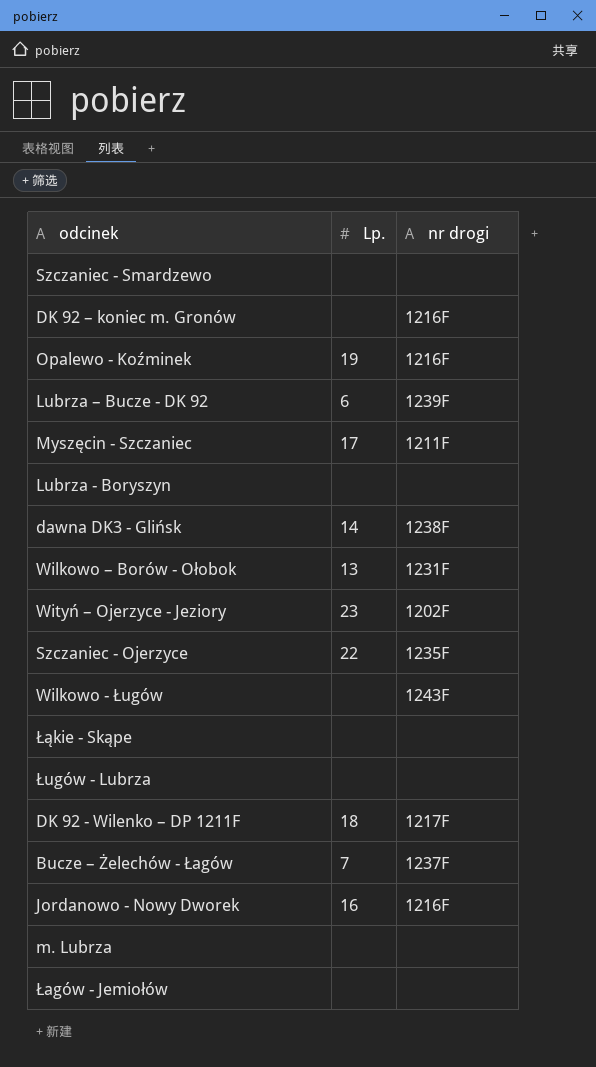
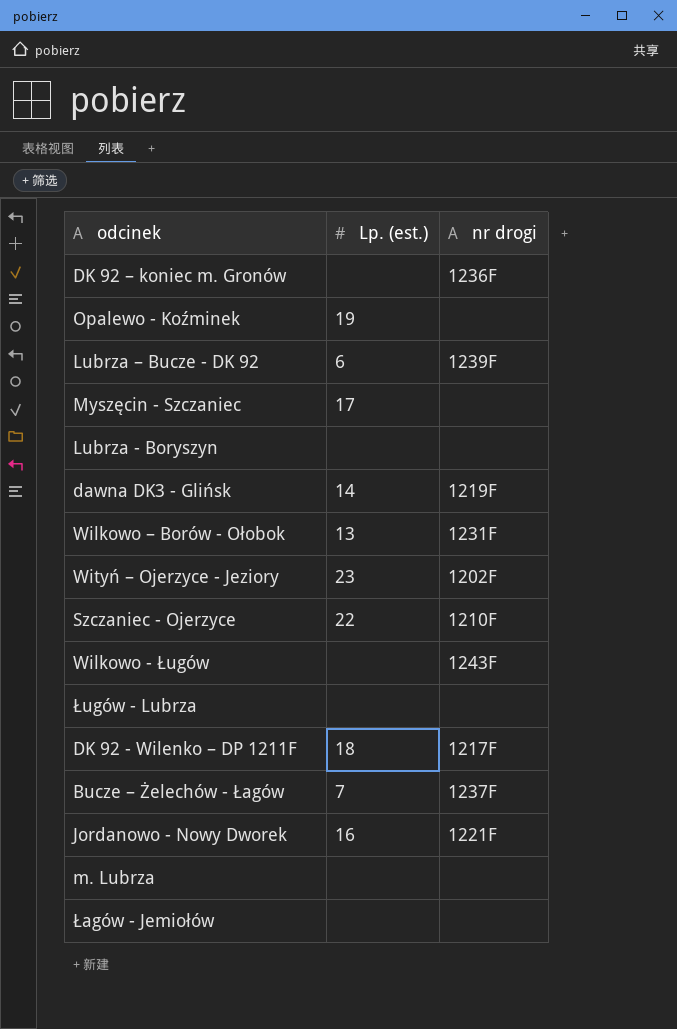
column name: Lp. -> Lp. (est.)
row Szczaniec - Smardzewo: none | none -> none
row Łąkie - Skąpe: none | none -> none
DK 92 – koniec m. Gronów | nr drogi: 1216F -> 1236F
Opalewo - Koźminek | nr drogi: 1216F -> none
Myszęcin - Szczaniec | nr drogi: 1211F -> none
dawna DK3 - Glińsk | nr drogi: 1238F -> 1219F
Szczaniec - Ojerzyce | nr drogi: 1235F -> 1210F
Jordanowo - Nowy Dworek | nr drogi: 1216F -> 1221F

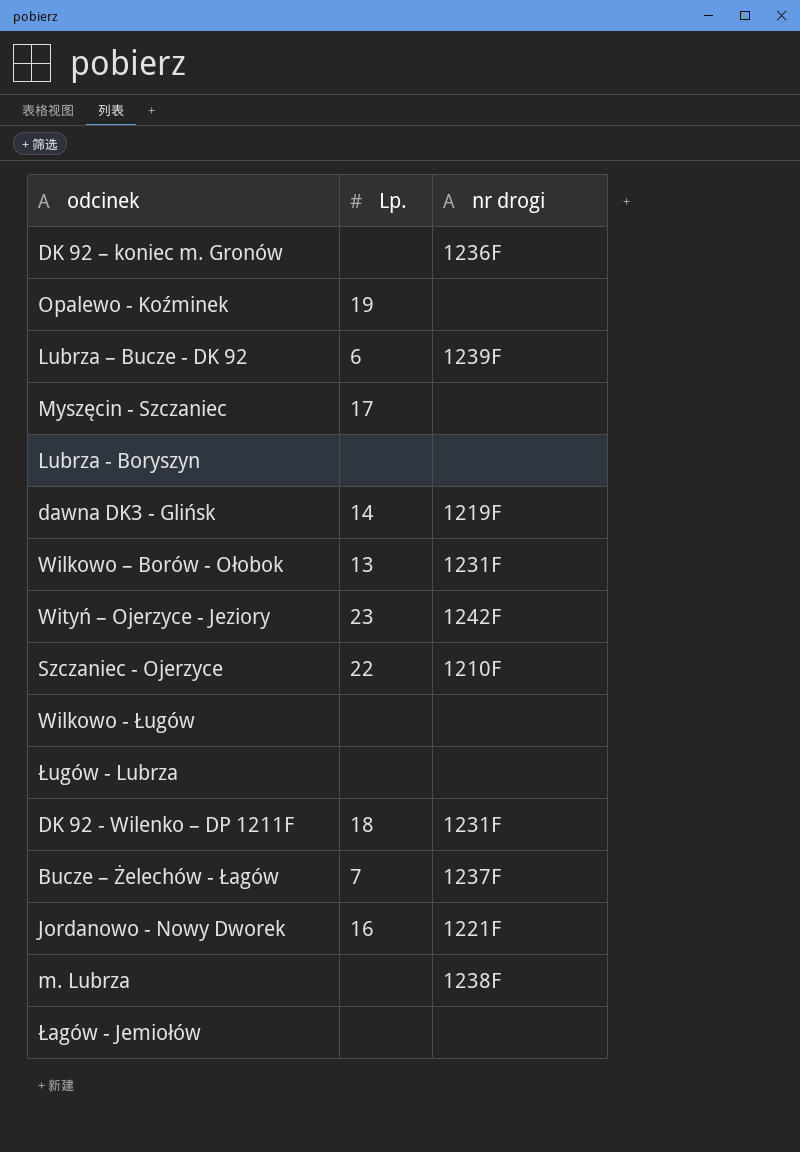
column name: Lp. (est.) -> Lp.
Wityń – Ojerzyce - Jeziory | nr drogi: 1202F -> 1242F
Wilkowo - Ługów | nr drogi: 1243F -> none
DK 92 - Wilenko – DP 1211F | nr drogi: 1217F -> 1231F
m. Lubrza | nr drogi: none -> 1238F

